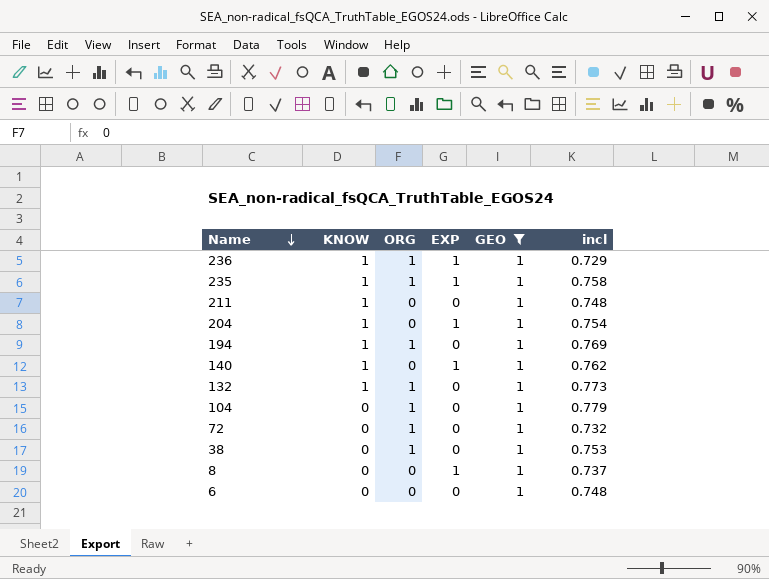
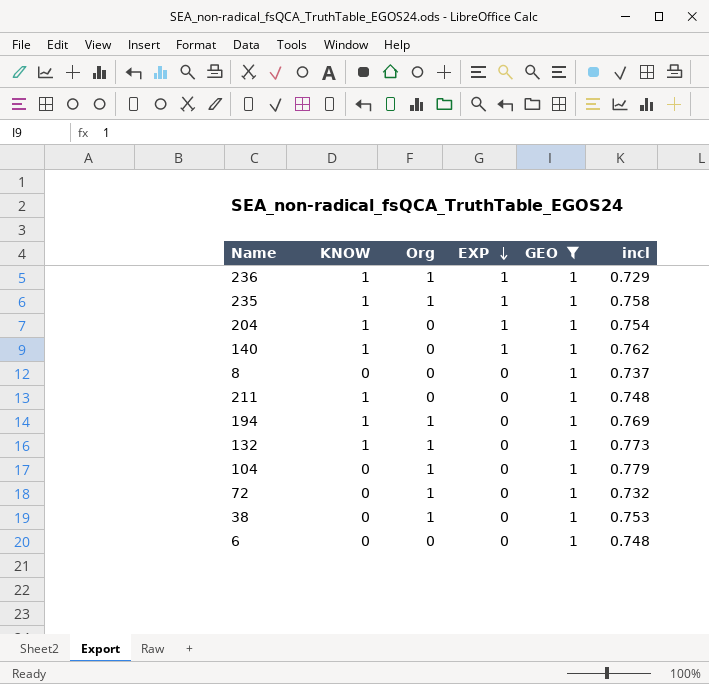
row order: Name descending -> EXP descending
column name: ORG -> Org
8 | EXP: 1 -> 0

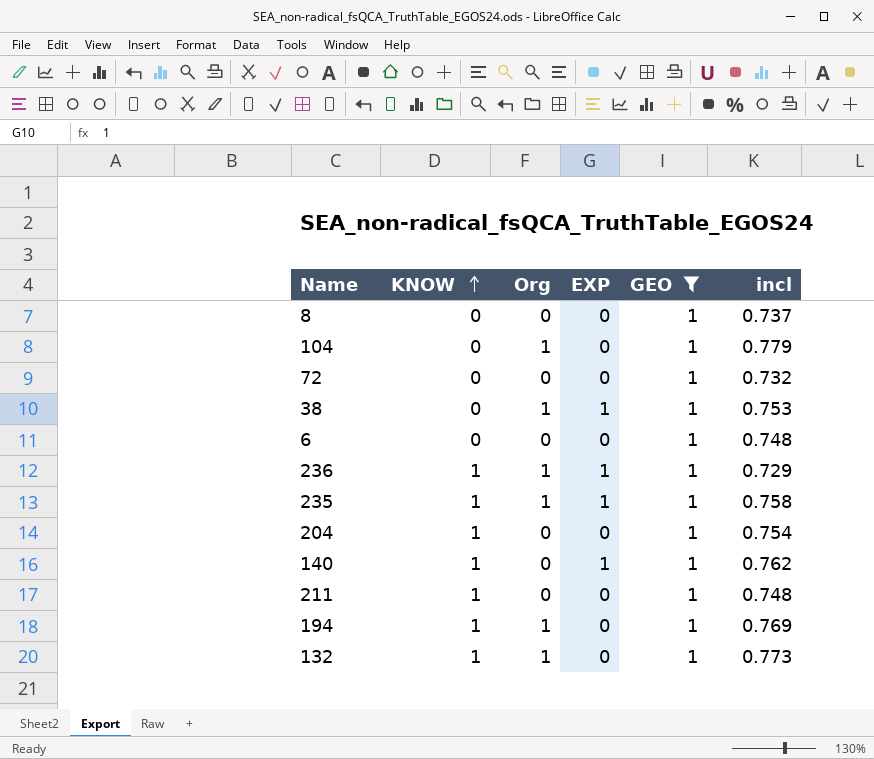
row order: EXP descending -> KNOW ascending
72 | Org: 1 -> 0
38 | EXP: 0 -> 1
204 | EXP: 1 -> 0

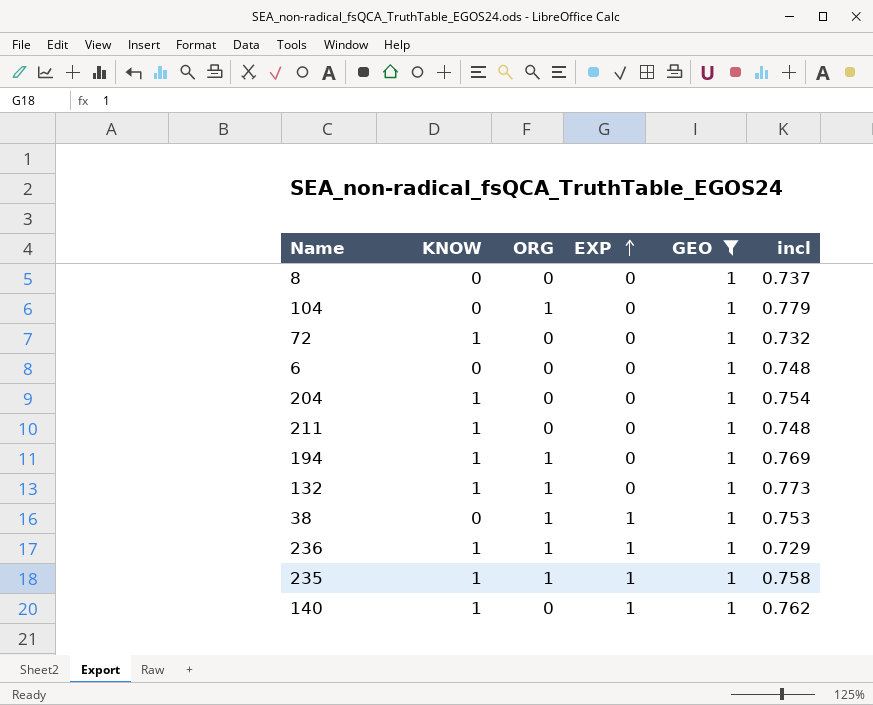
row order: KNOW ascending -> EXP ascending
column name: Org -> ORG
72 | KNOW: 0 -> 1

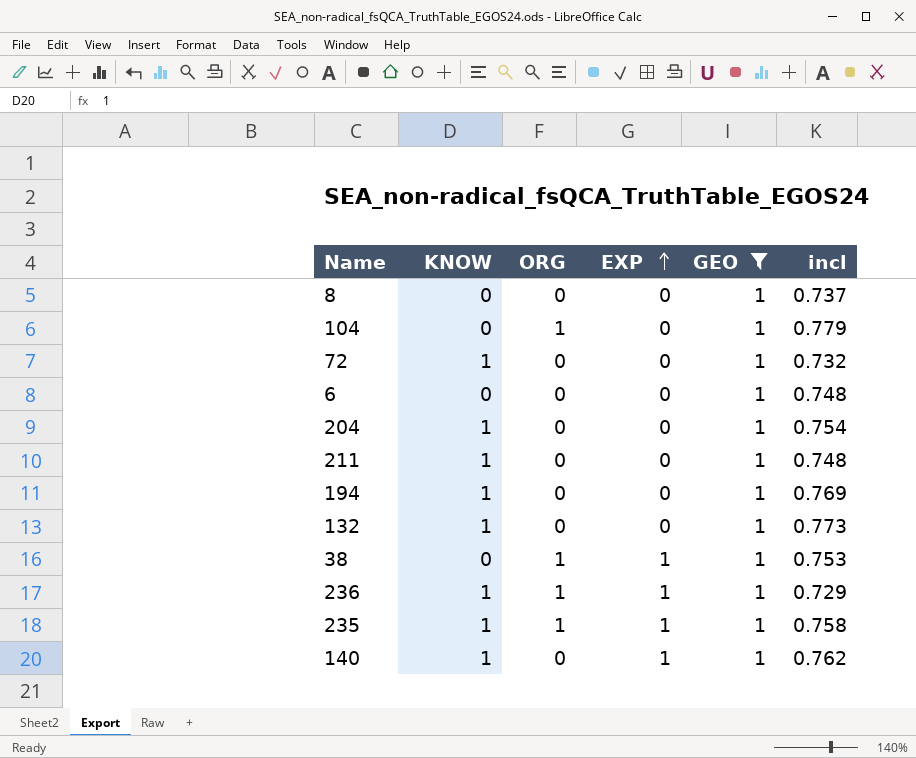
194 | ORG: 1 -> 0
132 | ORG: 1 -> 0

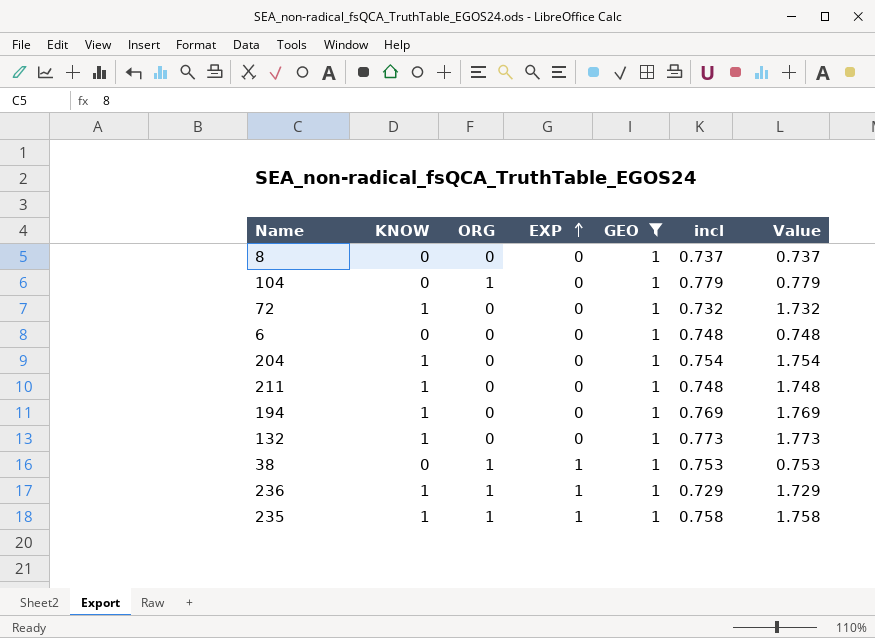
column Value | formula: none -> [KNOW] + [incl]
row 140: 1 | 0 | 1 | 1 | 0.762 -> none

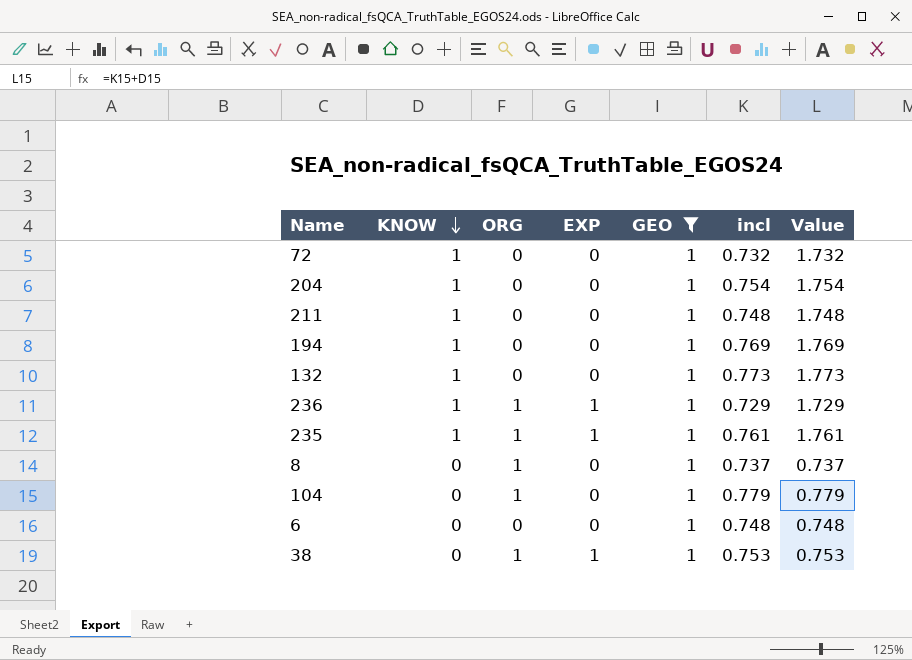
row order: EXP ascending -> KNOW descending
235 | incl: 0.758 -> 0.761
235 | Value: 1.758 -> 1.761
8 | ORG: 0 -> 1

